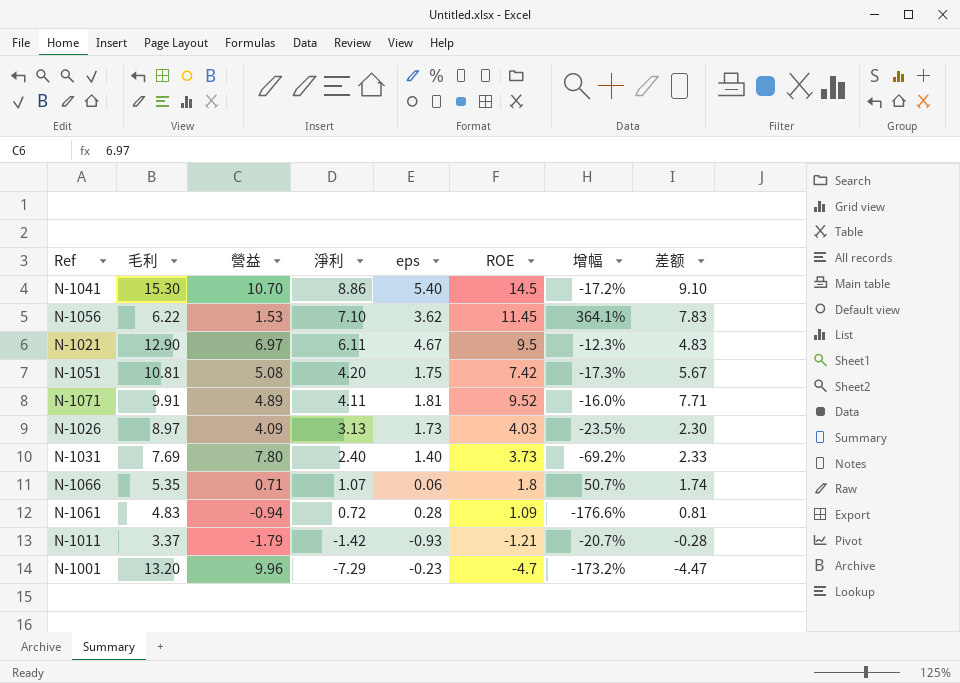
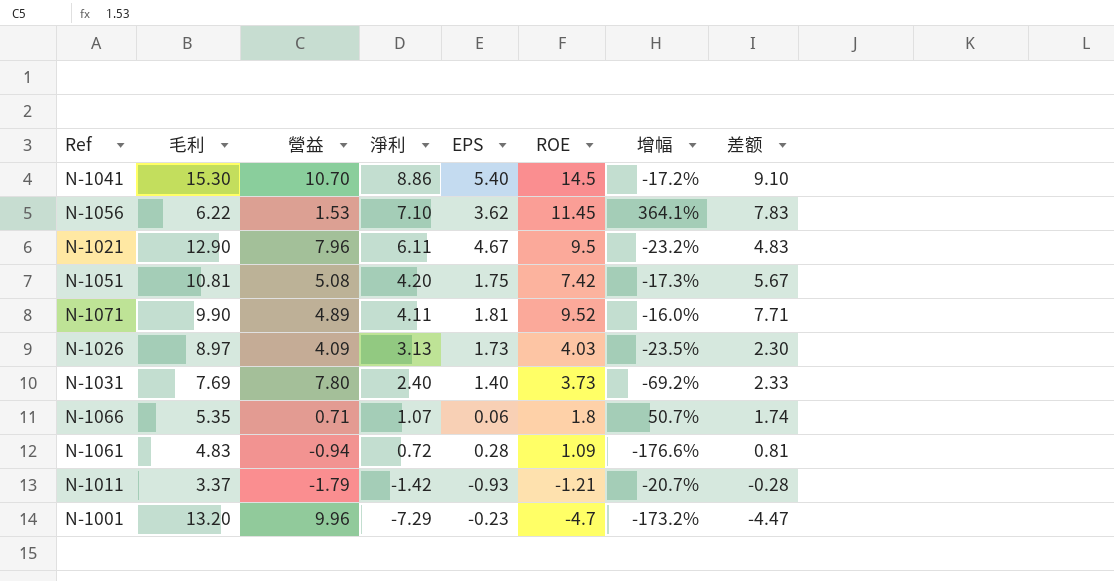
column name: eps -> EPS
N-1021 | 營益: 6.97 -> 7.96
N-1021 | 增幅: -12.3% -> -23.2%
N-1071 | 毛利: 9.91 -> 9.90

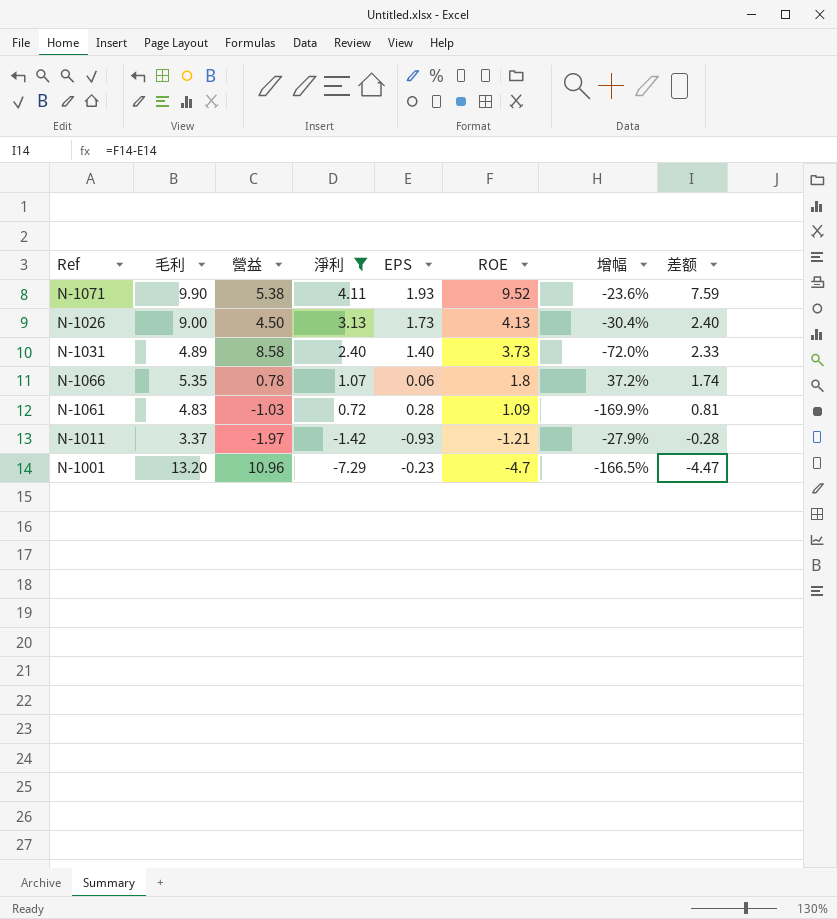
filter: none -> 淨利 <= 4.11
N-1071 | 營益: 4.89 -> 5.38
N-1071 | EPS: 1.81 -> 1.93
N-1071 | 增幅: -16.0% -> -23.6%
N-1071 | 差额: 7.71 -> 7.59
N-1026 | 毛利: 8.97 -> 9.00
N-1026 | 營益: 4.09 -> 4.50
N-1026 | ROE: 4.03 -> 4.13
N-1026 | 增幅: -23.5% -> -30.4%
N-1026 | 差额: 2.30 -> 2.40
N-1031 | 毛利: 7.69 -> 4.89
N-1031 | 營益: 7.80 -> 8.58
N-1031 | 增幅: -69.2% -> -72.0%
N-1066 | 營益: 0.71 -> 0.78
N-1066 | 增幅: 50.7% -> 37.2%
N-1061 | 營益: -0.94 -> -1.03
N-1061 | 增幅: -176.6% -> -169.9%
N-1011 | 營益: -1.79 -> -1.97
N-1011 | 增幅: -20.7% -> -27.9%
N-1001 | 營益: 9.96 -> 10.96
N-1001 | 增幅: -173.2% -> -166.5%

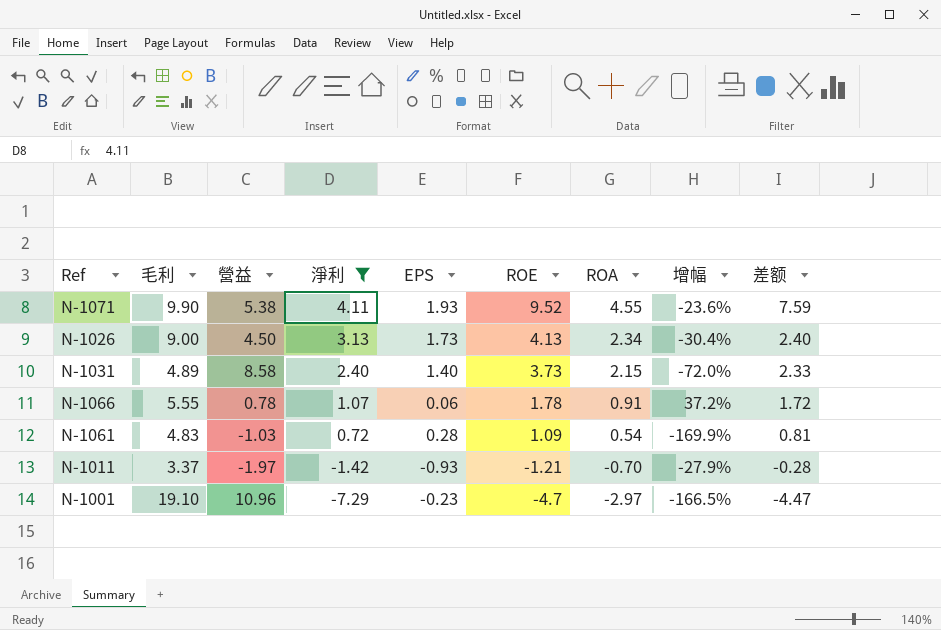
column ROA | position: none -> 7
N-1066 | 毛利: 5.35 -> 5.55
N-1066 | ROE: 1.8 -> 1.78
N-1066 | 差额: 1.74 -> 1.72
N-1001 | 毛利: 13.20 -> 19.10

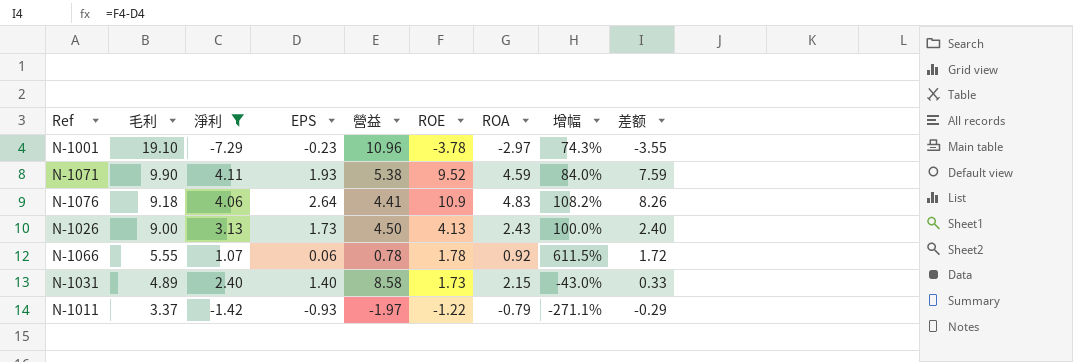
row order: 淨利 descending -> 毛利 descending
column 營益 | position: 3 -> 5
column 增幅 | formula: ([淨利] - [營益]) / [營益] -> ([毛利] - [營益]) / [營益]
row N-1061: 4.83 | -1.03 | 0.72 | 0.28 | 1.09 | 0.54 | -169.9% | 0.81 -> none
N-1001 | ROE: -4.7 -> -3.78
N-1001 | 差额: -4.47 -> -3.55
N-1071 | ROA: 4.55 -> 4.59
row N-1076: none -> 9.18 | 4.06 | 2.64 | 4.41 | 10.9 | 4.83 | 108.2% | 8.26
N-1026 | ROA: 2.34 -> 2.43
N-1066 | ROA: 0.91 -> 0.92
N-1031 | ROE: 3.73 -> 1.73
N-1031 | 差额: 2.33 -> 0.33
N-1011 | ROE: -1.21 -> -1.22
N-1011 | ROA: -0.70 -> -0.79
N-1011 | 差额: -0.28 -> -0.29

